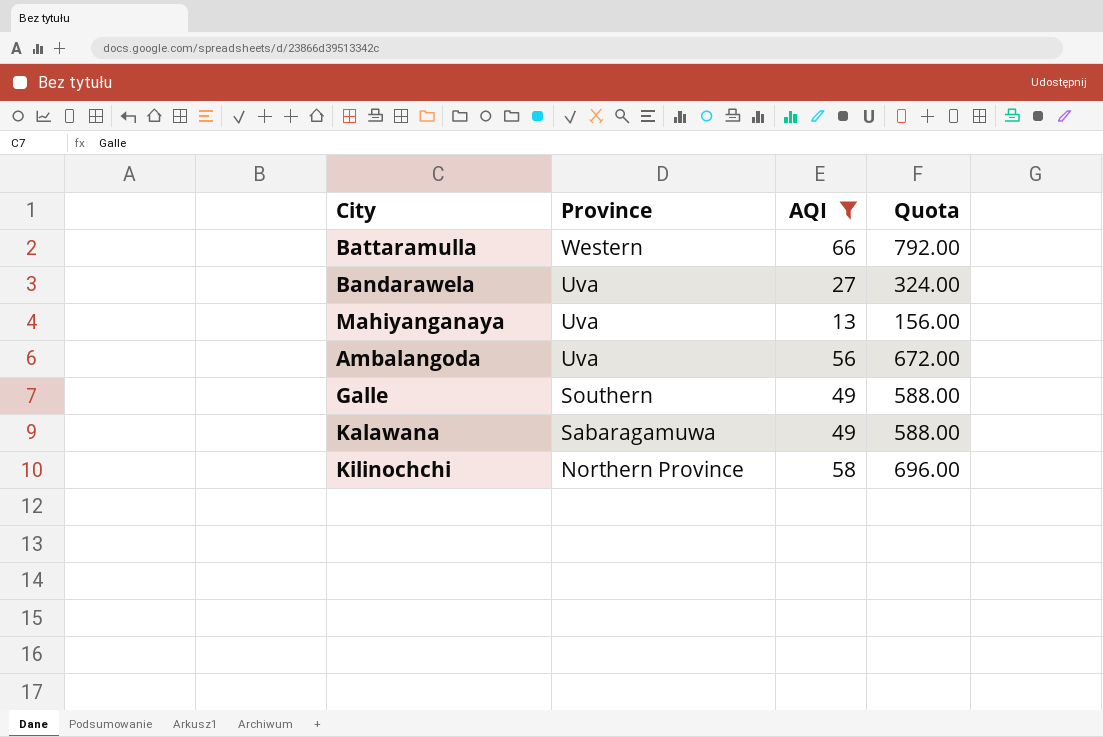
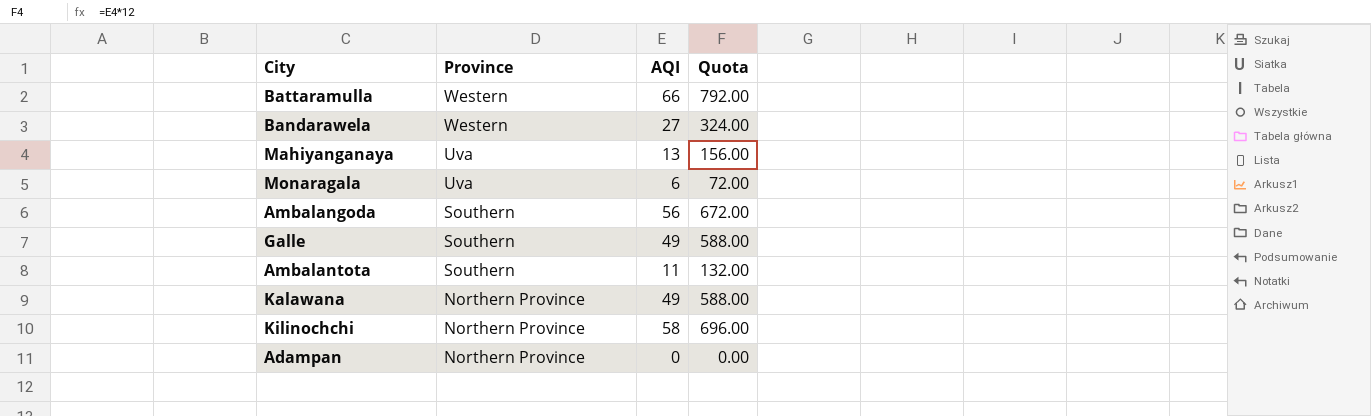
filter: AQI >= 13 -> none
Bandarawela | Province: Uva -> Western
Ambalangoda | Province: Uva -> Southern
Kalawana | Province: Sabaragamuwa -> Northern Province

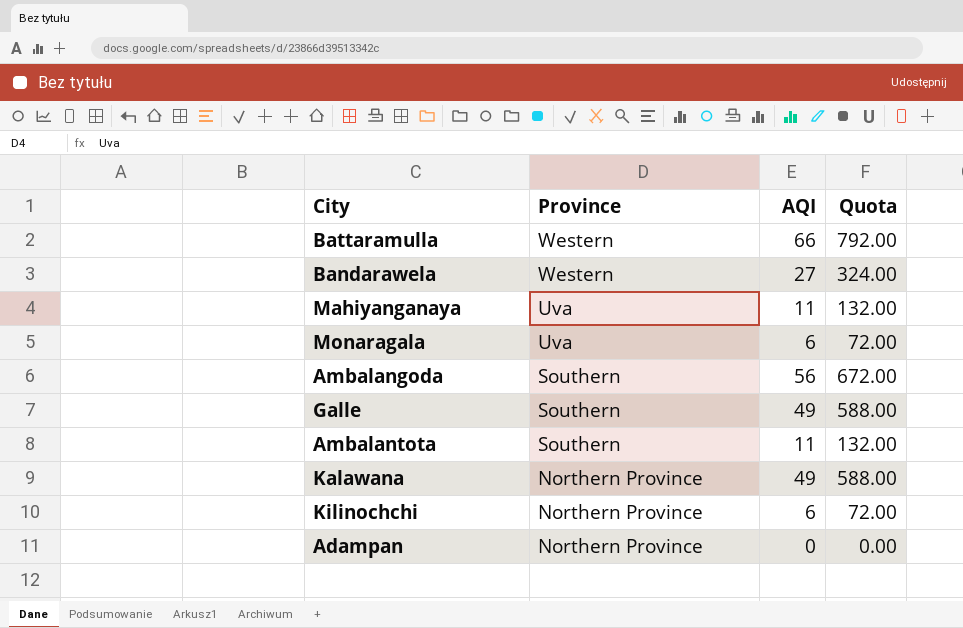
Mahiyanganaya | AQI: 13 -> 11
Mahiyanganaya | Quota: 156.00 -> 132.00
Kilinochchi | AQI: 58 -> 6
Kilinochchi | Quota: 696.00 -> 72.00

